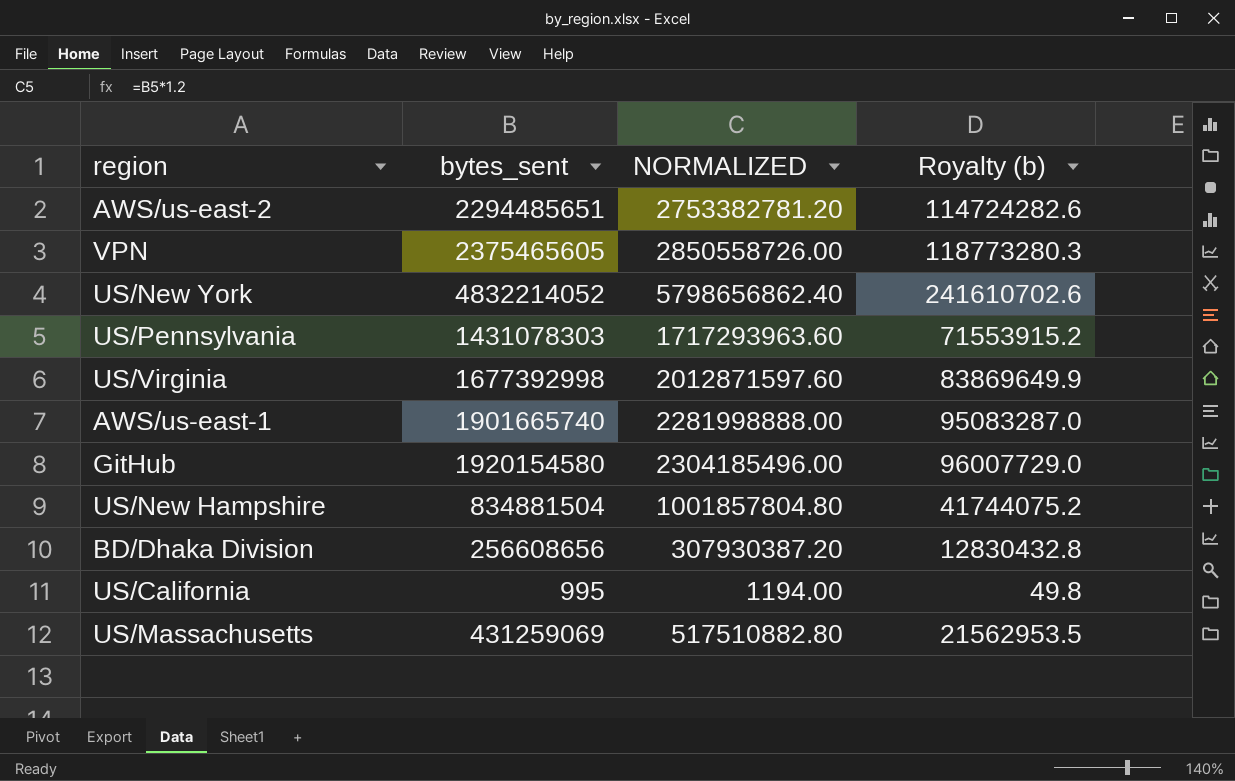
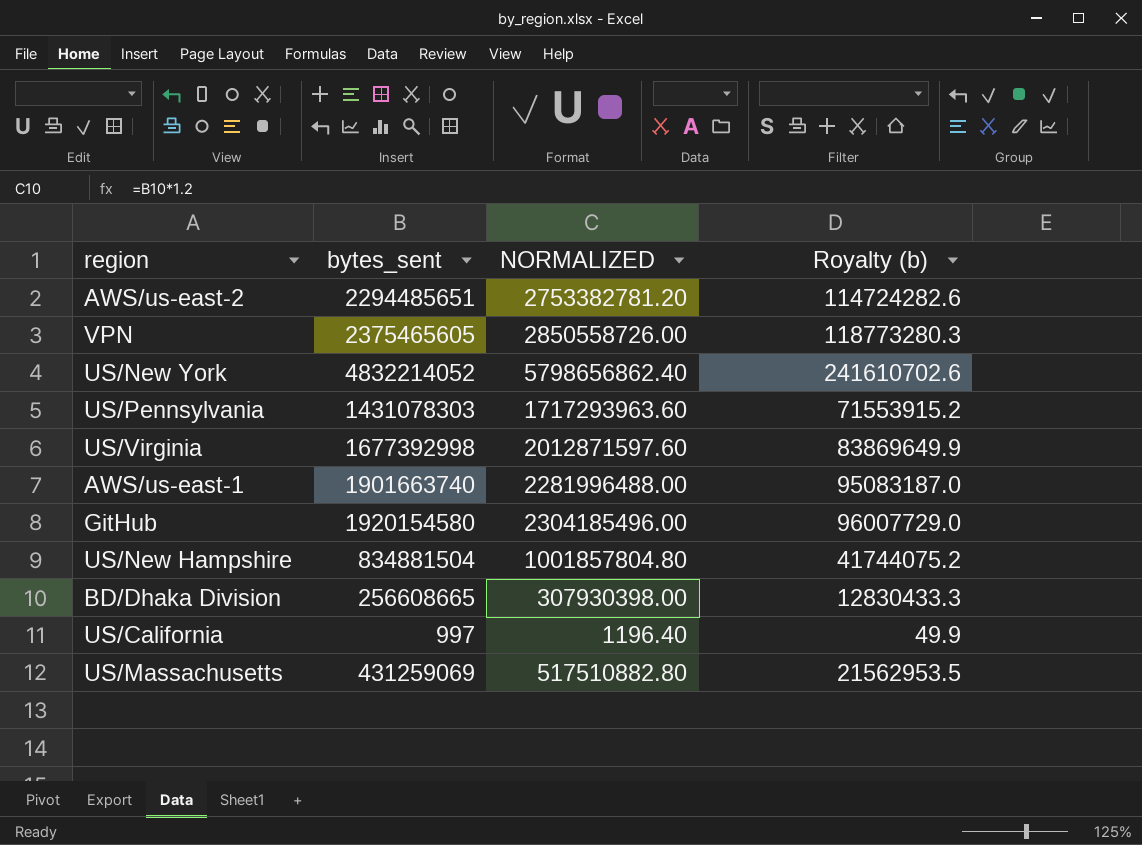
AWS/us-east-1 | bytes_sent: 1901665740 -> 1901663740
AWS/us-east-1 | NORMALIZED: 2281998888.00 -> 2281996488.00
AWS/us-east-1 | Royalty (b): 95083287.0 -> 95083187.0
BD/Dhaka Division | bytes_sent: 256608656 -> 256608665
BD/Dhaka Division | NORMALIZED: 307930387.20 -> 307930398.00
BD/Dhaka Division | Royalty (b): 12830432.8 -> 12830433.3
US/California | bytes_sent: 995 -> 997
US/California | NORMALIZED: 1194.00 -> 1196.40
US/California | Royalty (b): 49.8 -> 49.9

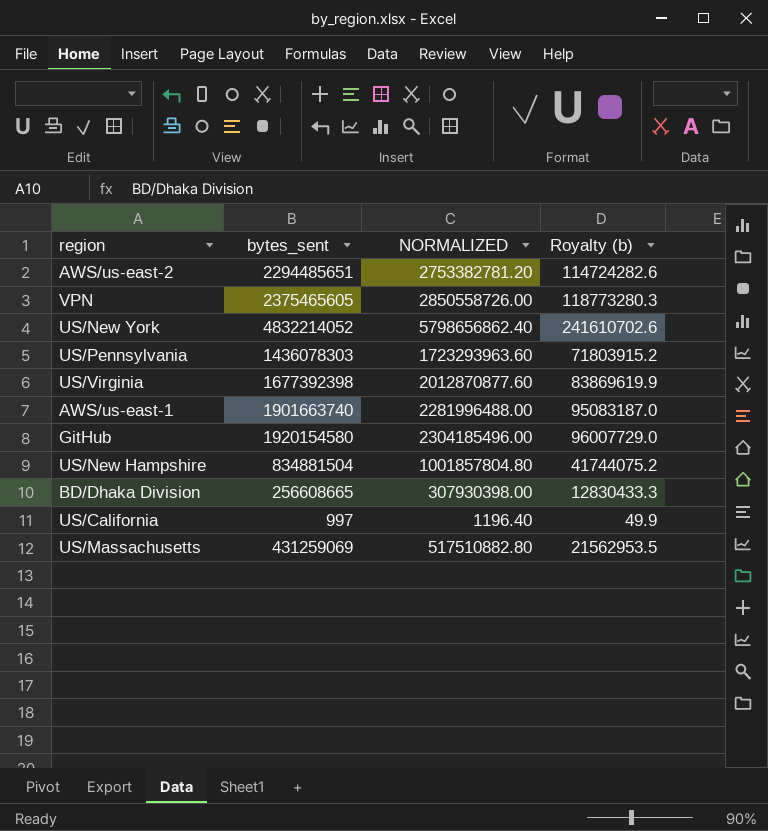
US/Pennsylvania | bytes_sent: 1431078303 -> 1436078303
US/Pennsylvania | NORMALIZED: 1717293963.60 -> 1723293963.60
US/Pennsylvania | Royalty (b): 71553915.2 -> 71803915.2
US/Virginia | bytes_sent: 1677392998 -> 1677392398
US/Virginia | NORMALIZED: 2012871597.60 -> 2012870877.60
US/Virginia | Royalty (b): 83869649.9 -> 83869619.9

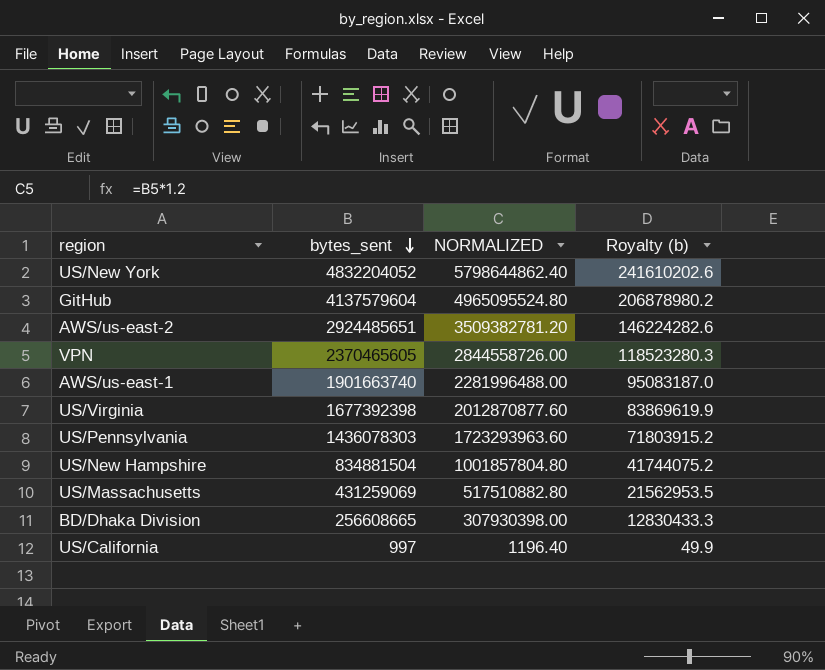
row order: none -> bytes_sent descending
US/New York | bytes_sent: 4832214052 -> 4832204052
US/New York | NORMALIZED: 5798656862.40 -> 5798644862.40
US/New York | Royalty (b): 241610702.6 -> 241610202.6
GitHub | bytes_sent: 1920154580 -> 4137579604
GitHub | NORMALIZED: 2304185496.00 -> 4965095524.80
GitHub | Royalty (b): 96007729.0 -> 206878980.2
AWS/us-east-2 | bytes_sent: 2294485651 -> 2924485651
AWS/us-east-2 | NORMALIZED: 2753382781.20 -> 3509382781.20
AWS/us-east-2 | Royalty (b): 114724282.6 -> 146224282.6
VPN | bytes_sent: 2375465605 -> 2370465605
VPN | NORMALIZED: 2850558726.00 -> 2844558726.00
VPN | Royalty (b): 118773280.3 -> 118523280.3

